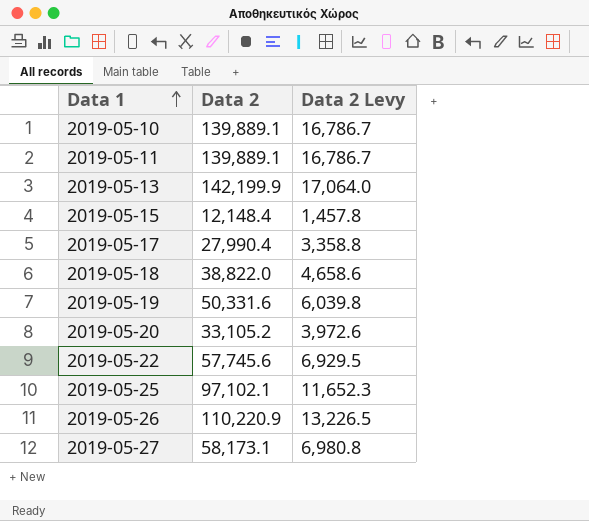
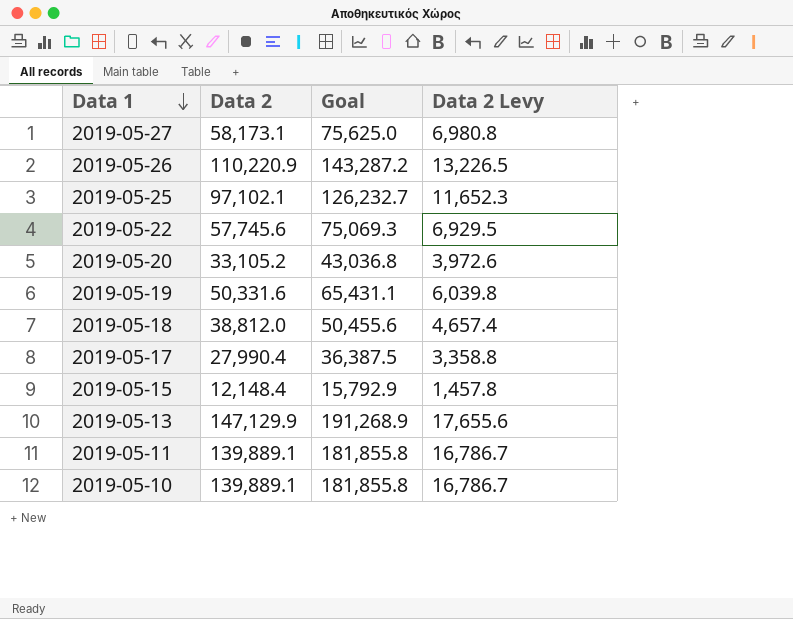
row order: Data 1 ascending -> Data 1 descending
column Goal | formula: none -> [Data 2] * 1.3
2019-05-18 | Data 2: 38,822.0 -> 38,812.0
2019-05-18 | Data 2 Levy: 4,658.6 -> 4,657.4
2019-05-13 | Data 2: 142,199.9 -> 147,129.9
2019-05-13 | Data 2 Levy: 17,064.0 -> 17,655.6

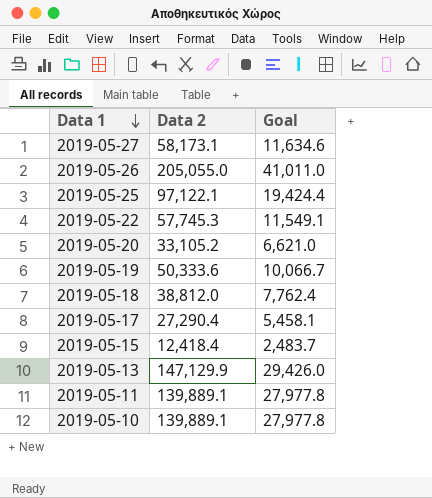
column Data 2 Levy | formula: [Data 2] * 0.12 -> none
column Goal | formula: [Data 2] * 1.3 -> [Data 2] * 0.2
2019-05-26 | Data 2: 110,220.9 -> 205,055.0
2019-05-25 | Data 2: 97,102.1 -> 97,122.1
2019-05-22 | Data 2: 57,745.6 -> 57,745.3
2019-05-19 | Data 2: 50,331.6 -> 50,333.6
2019-05-17 | Data 2: 27,990.4 -> 27,290.4
2019-05-15 | Data 2: 12,148.4 -> 12,418.4

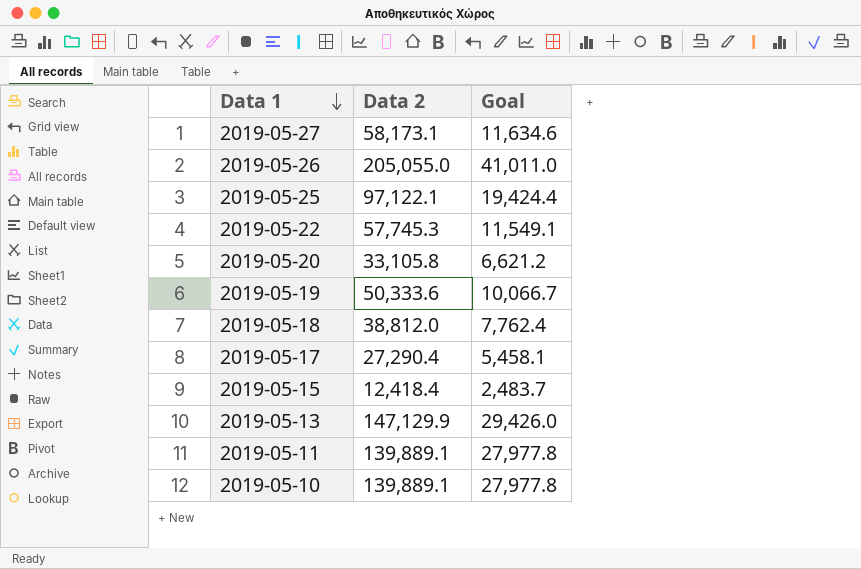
2019-05-20 | Data 2: 33,105.2 -> 33,105.8
2019-05-20 | Goal: 6,621.0 -> 6,621.2

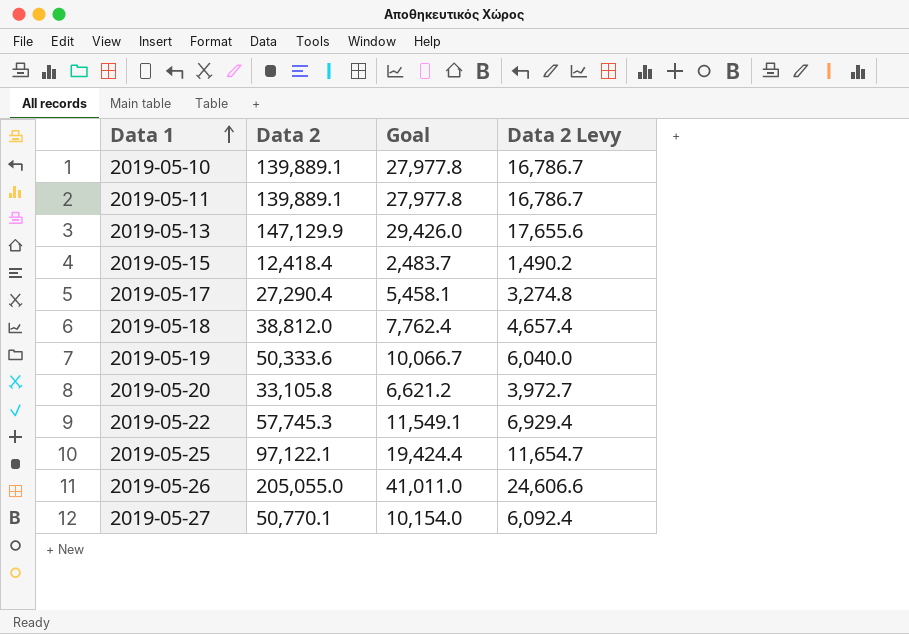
row order: Data 1 descending -> Data 1 ascending
column Data 2 Levy | formula: none -> [Data 2] * 0.12
2019-05-27 | Data 2: 58,173.1 -> 50,770.1
2019-05-27 | Goal: 11,634.6 -> 10,154.0

